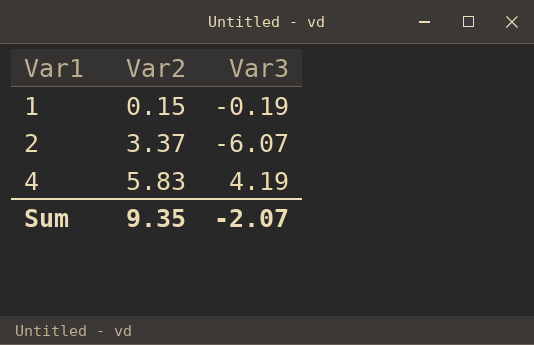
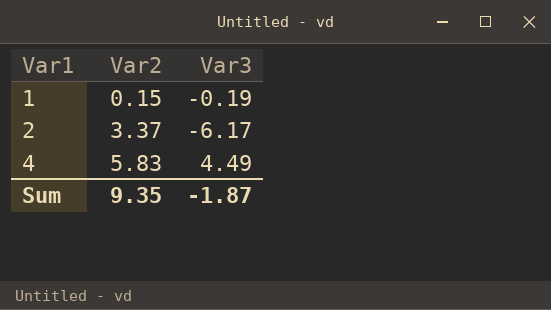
2 | Var3: -6.07 -> -6.17
4 | Var3: 4.19 -> 4.49
Sum | Var3: -2.07 -> -1.87

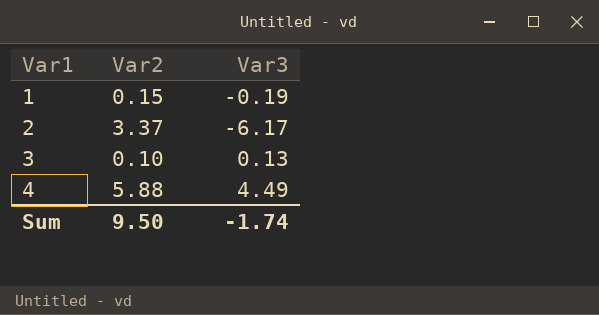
row 3: none -> 0.10 | 0.13
4 | Var2: 5.83 -> 5.88
Sum | Var2: 9.35 -> 9.50
Sum | Var3: -1.87 -> -1.74

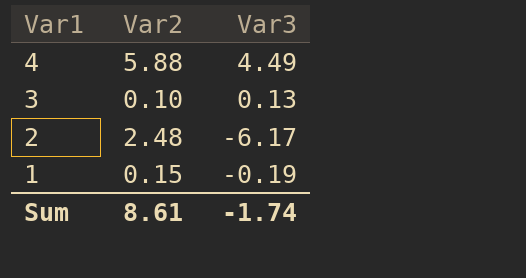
row order: Var1 ascending -> Var1 descending
2 | Var2: 3.37 -> 2.48
Sum | Var2: 9.50 -> 8.61

